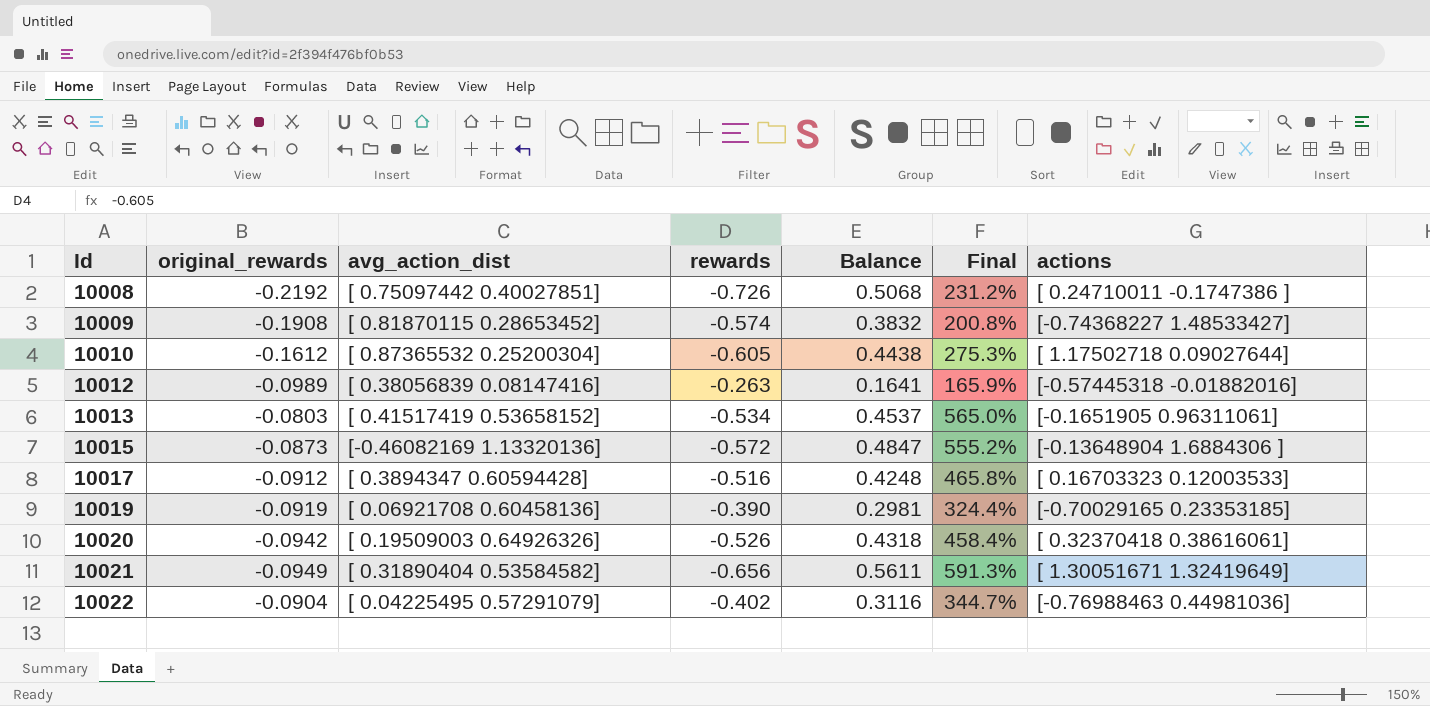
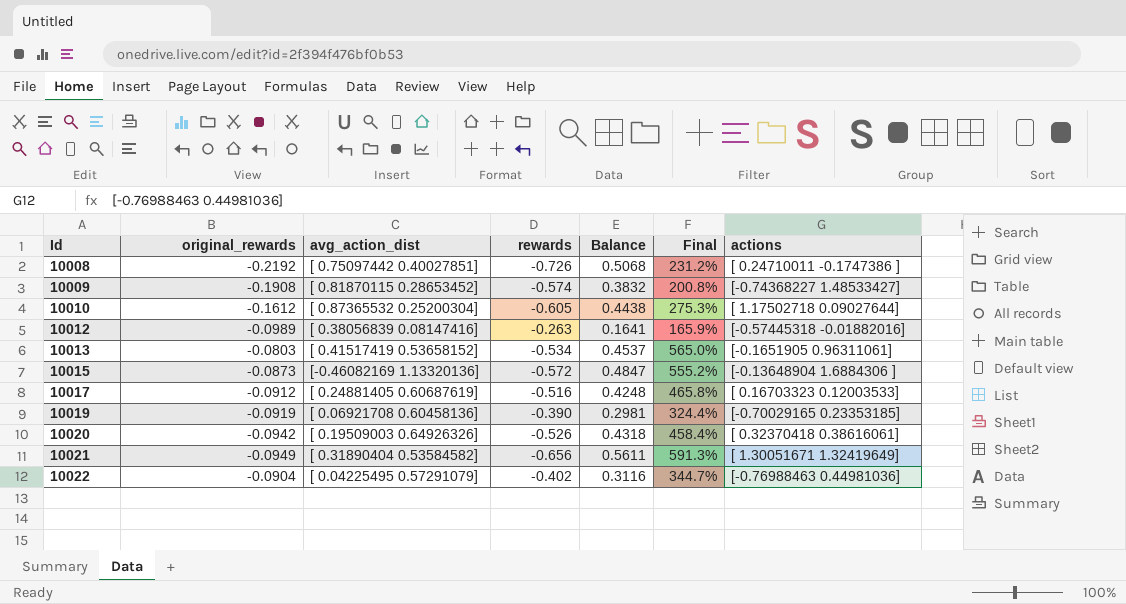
10017 | avg_action_dist: [ 0.3894347 0.60594428] -> [ 0.24881405 0.60687619]

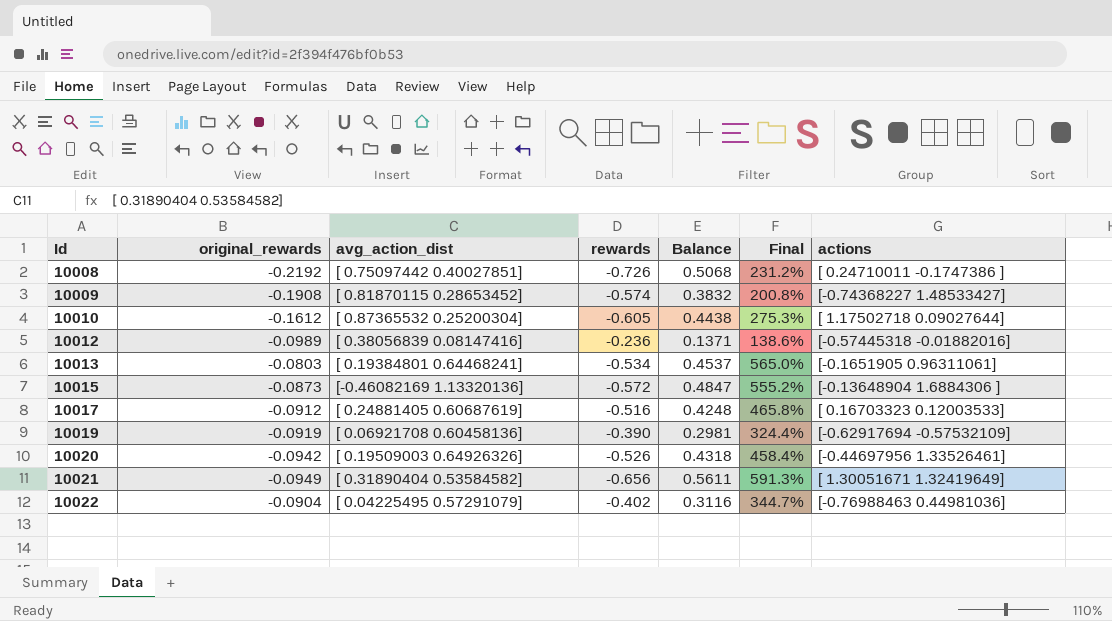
10012 | rewards: -0.263 -> -0.236
10012 | Balance: 0.1641 -> 0.1371
10012 | Final: 165.9% -> 138.6%
10013 | avg_action_dist: [ 0.41517419 0.53658152] -> [ 0.19384801 0.64468241]
10019 | actions: [-0.70029165 0.23353185] -> [-0.62917694 -0.57532109]
10020 | actions: [ 0.32370418 0.38616061] -> [-0.44697956 1.33526461]

